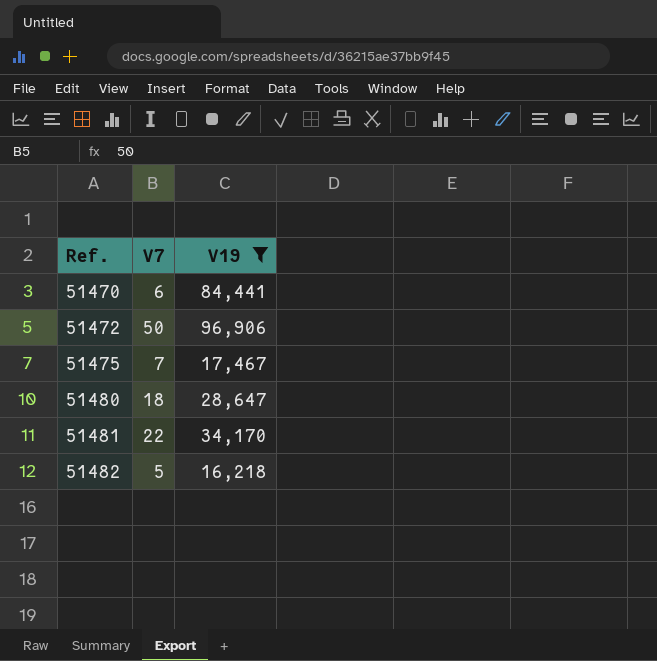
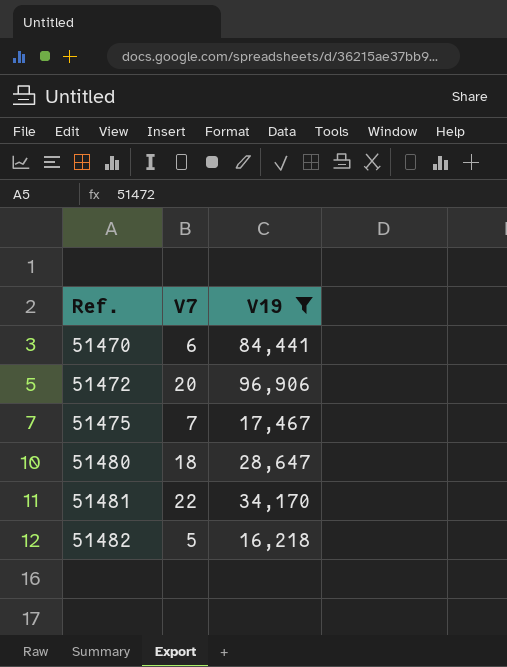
51472 | V7: 50 -> 20

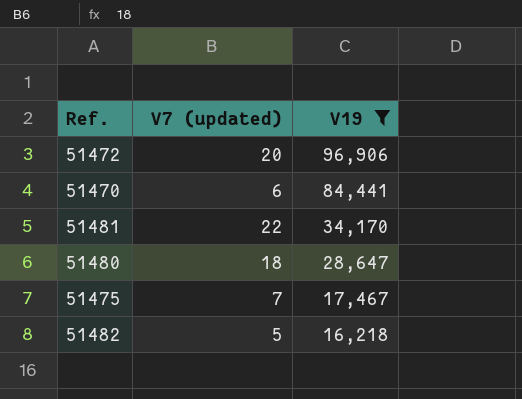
row order: Ref. ascending -> V19 descending
column name: V7 -> V7 (updated)

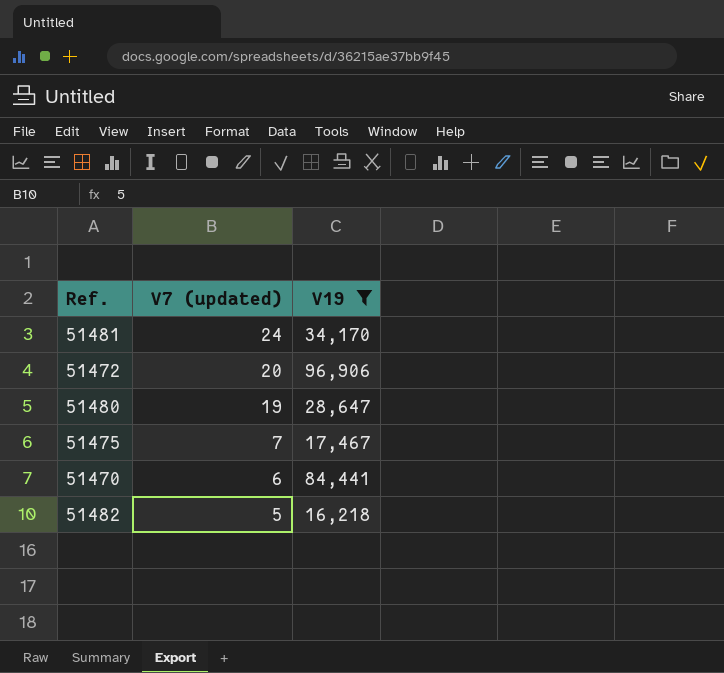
row order: V19 descending -> V7 (updated) descending
51481 | V7 (updated): 22 -> 24
51480 | V7 (updated): 18 -> 19

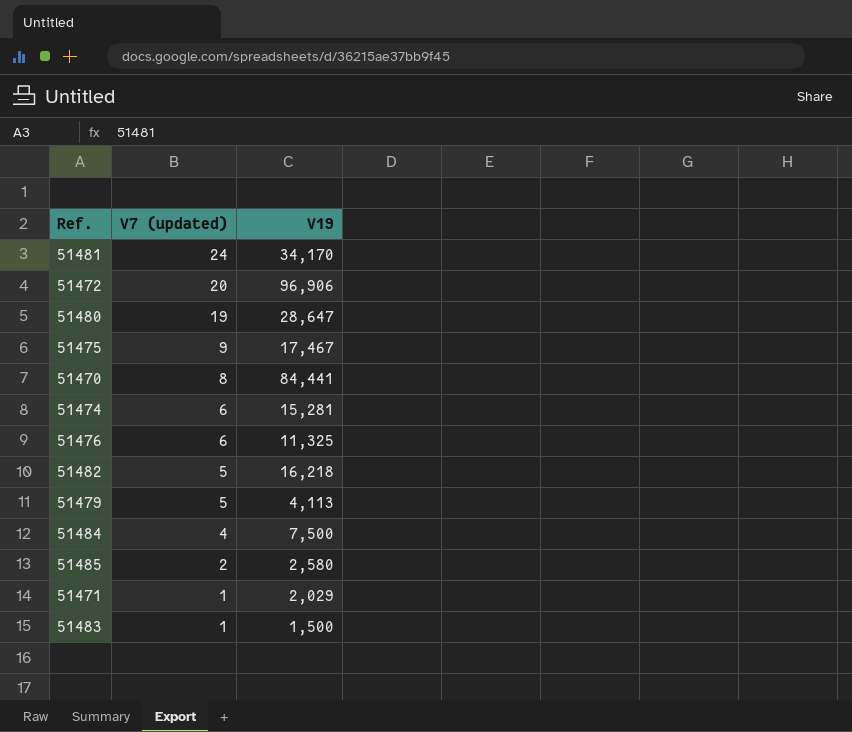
filter: V19 >= 16,218 -> none
51475 | V7 (updated): 7 -> 9
51470 | V7 (updated): 6 -> 8

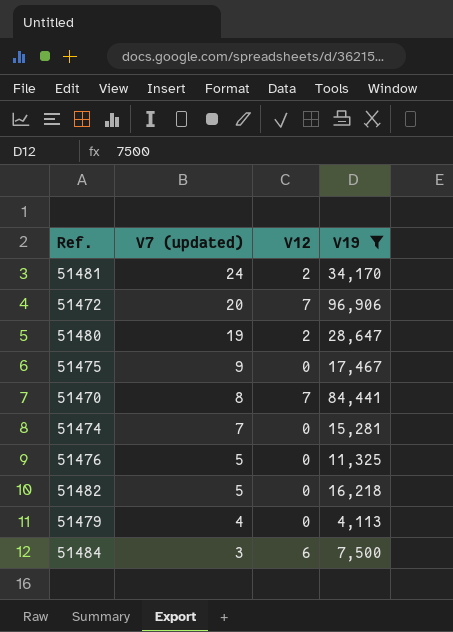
filter: none -> V19 >= 4,113
column V12 | position: none -> 3
51474 | V7 (updated): 6 -> 7
51476 | V7 (updated): 6 -> 5
51479 | V7 (updated): 5 -> 4
51484 | V7 (updated): 4 -> 3

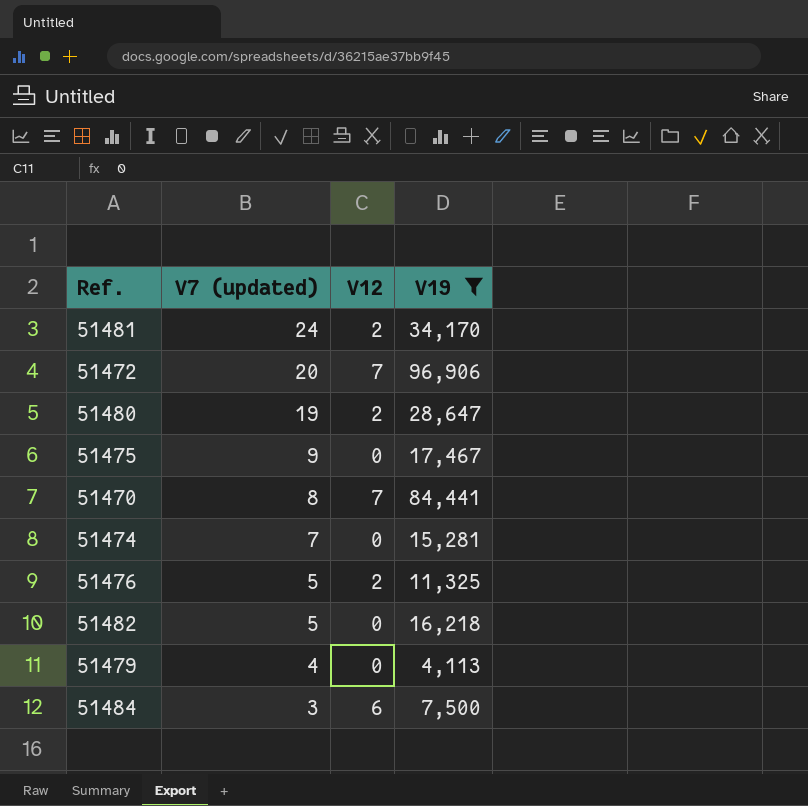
51476 | V12: 0 -> 2

